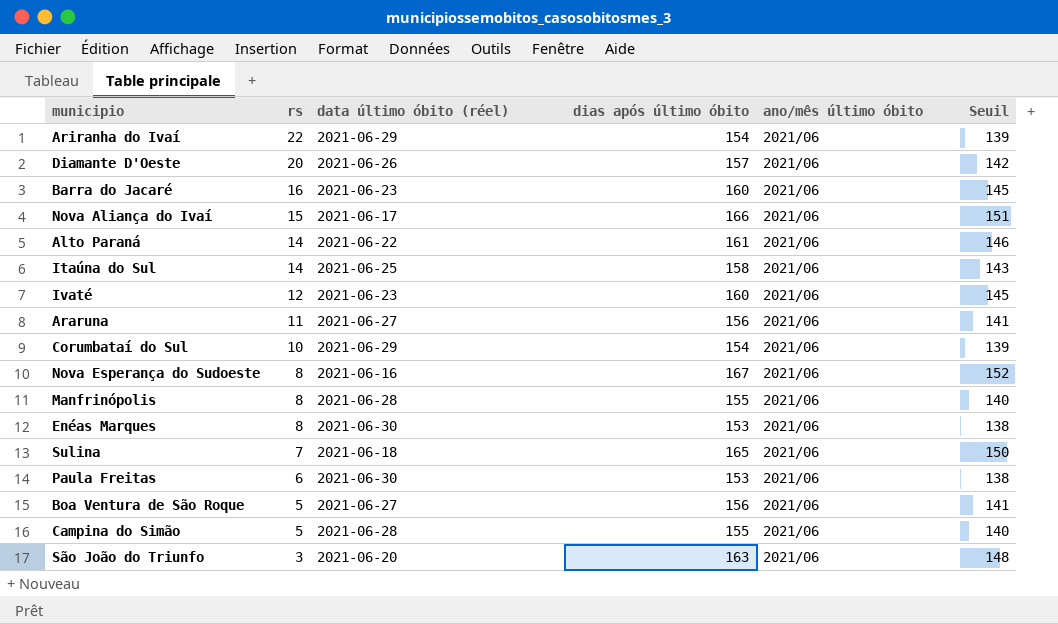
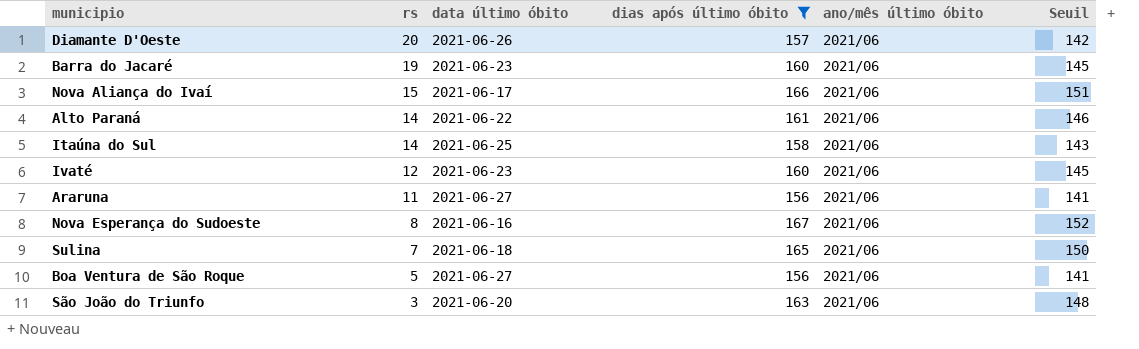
filter: none -> dias após último óbito >= 156
column name: data último óbito (réel) -> data último óbito
Barra do Jacaré | rs: 16 -> 19

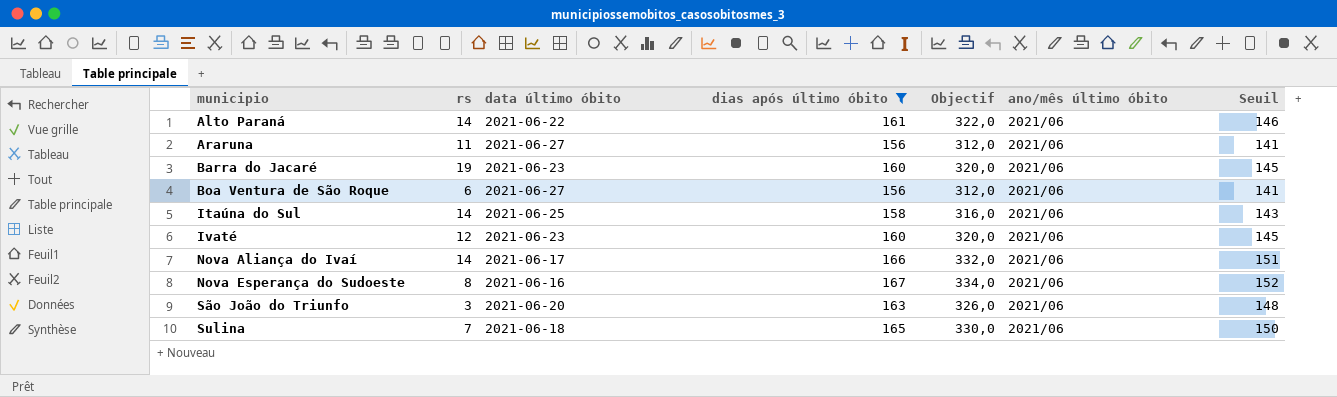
row order: rs descending -> municipio ascending
column Objectif | formula: none -> [dias após último óbito] * 2
row Diamante D'Oeste: 20 | 2021-06-26 | 157 | 2021/06 | 142 -> none
Boa Ventura de São Roque | rs: 5 -> 6
Nova Aliança do Ivaí | rs: 15 -> 14

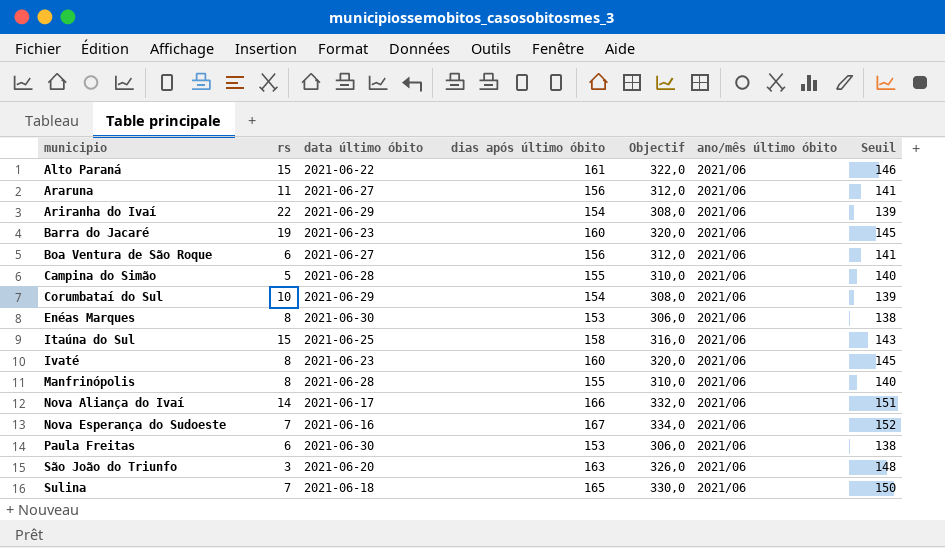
filter: dias após último óbito >= 156 -> none
Alto Paraná | rs: 14 -> 15
Itaúna do Sul | rs: 14 -> 15
Ivaté | rs: 12 -> 8
Nova Esperança do Sudoeste | rs: 8 -> 7

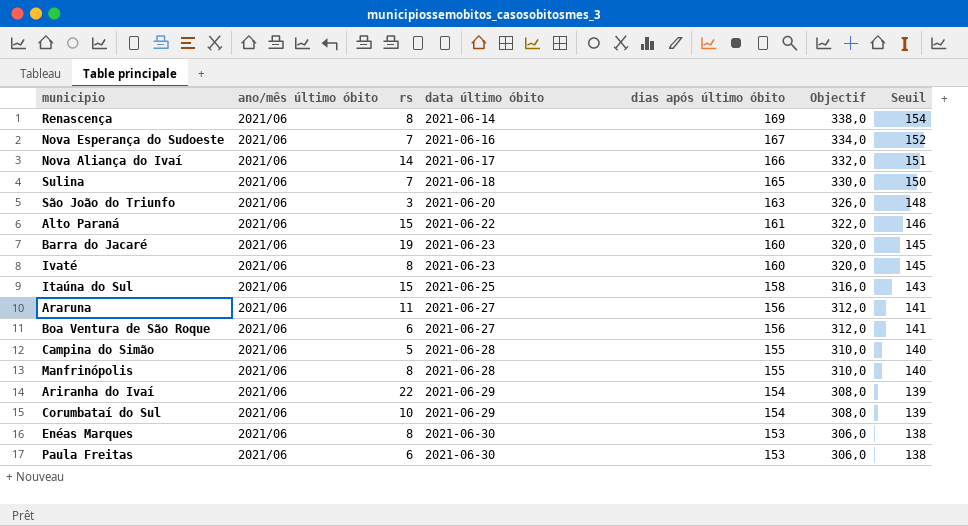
row order: municipio ascending -> data último óbito ascending
column ano/mês último óbito | position: 6 -> 2
row Renascença: none -> 2021/06 | 8 | 2021-06-14 | 169 | 338,0 | 154

